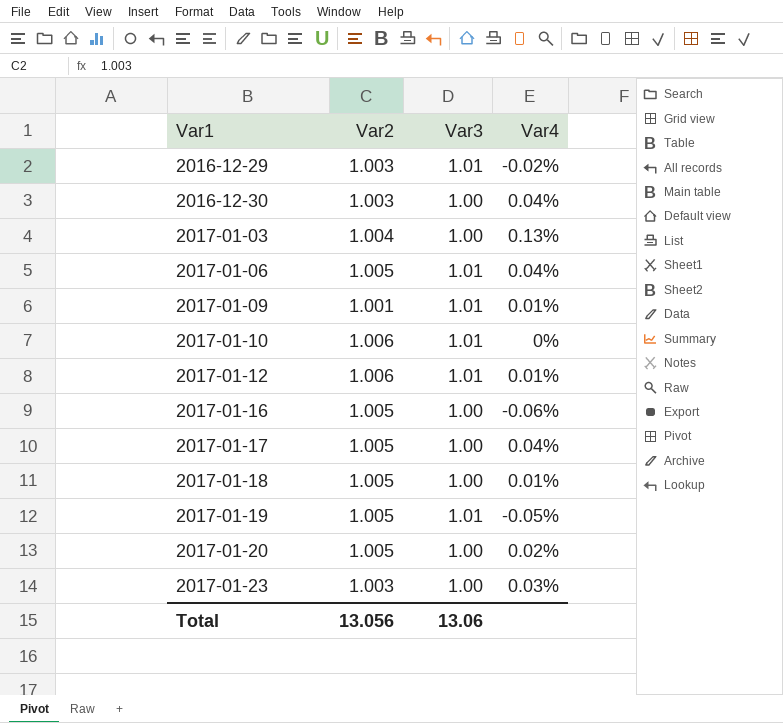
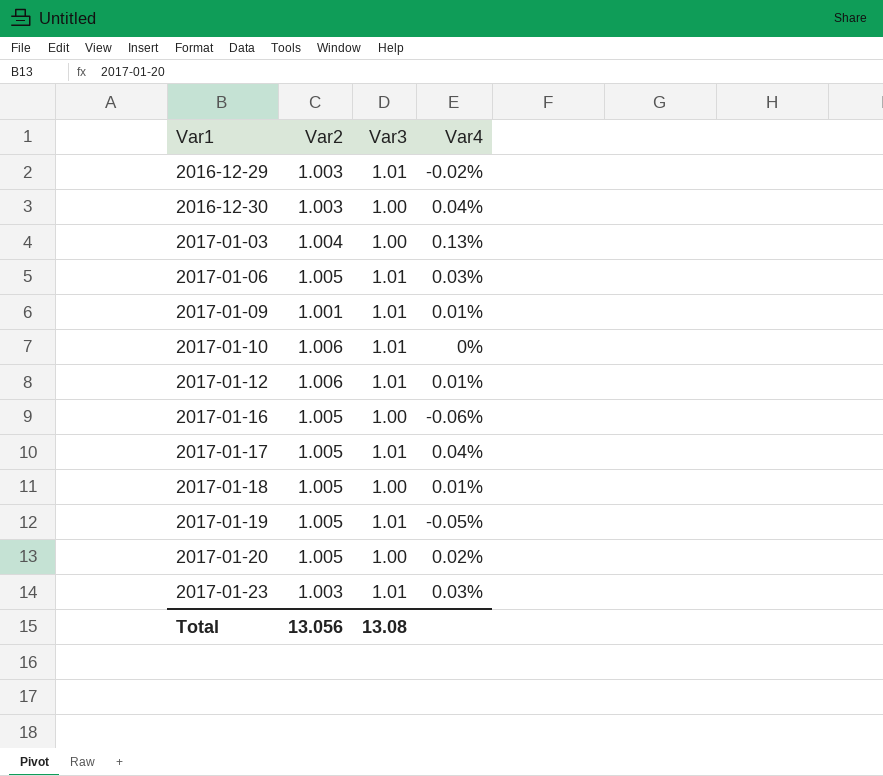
2017-01-06 | Var4: 0.04% -> 0.03%
2017-01-17 | Var3: 1.00 -> 1.01
2017-01-23 | Var3: 1.00 -> 1.01
Total | Var3: 13.06 -> 13.08

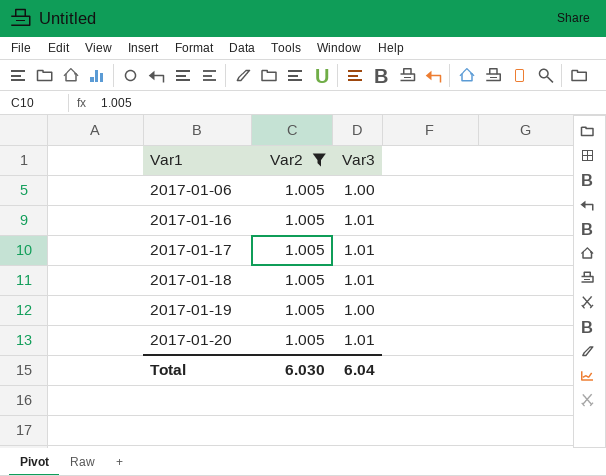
filter: none -> Var2 = 1.005
column Var4 | position: 4 -> none
2017-01-06 | Var3: 1.01 -> 1.00
2017-01-16 | Var3: 1.00 -> 1.01
2017-01-18 | Var3: 1.00 -> 1.01
2017-01-19 | Var3: 1.01 -> 1.00
2017-01-20 | Var3: 1.00 -> 1.01
Total | Var2: 13.056 -> 6.030
Total | Var3: 13.08 -> 6.04

